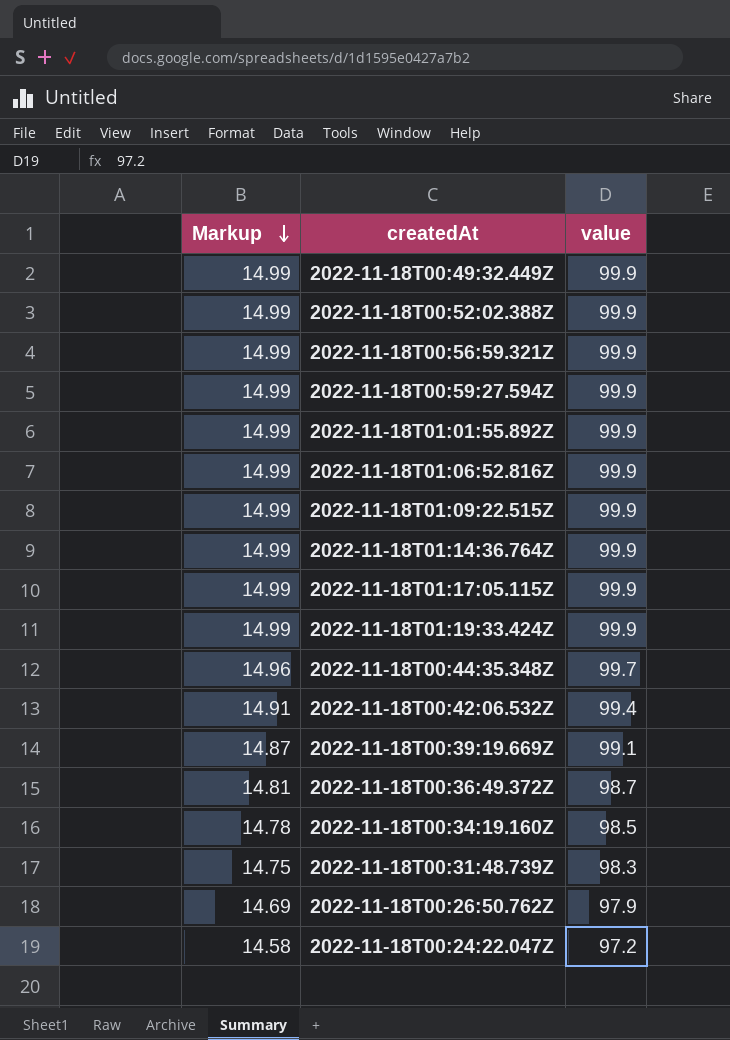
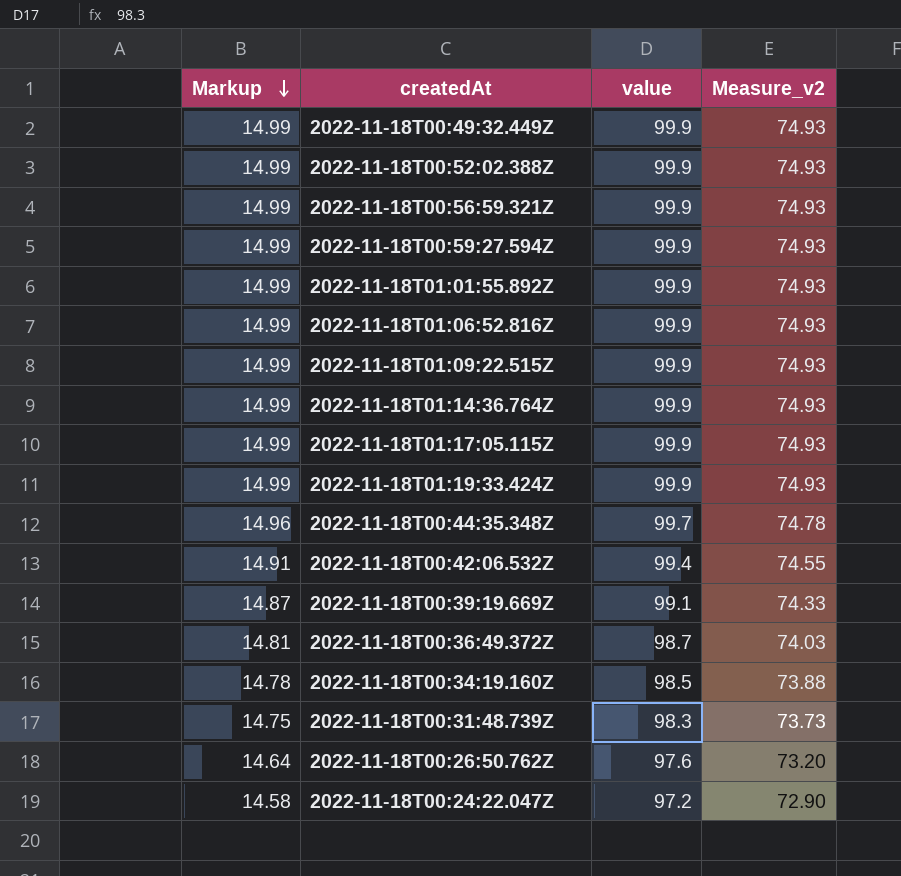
column Measure_v2 | formula: none -> [value] * 0.75
2022-11-18T00:26:50.762Z | Markup: 14.69 -> 14.64
2022-11-18T00:26:50.762Z | value: 97.9 -> 97.6

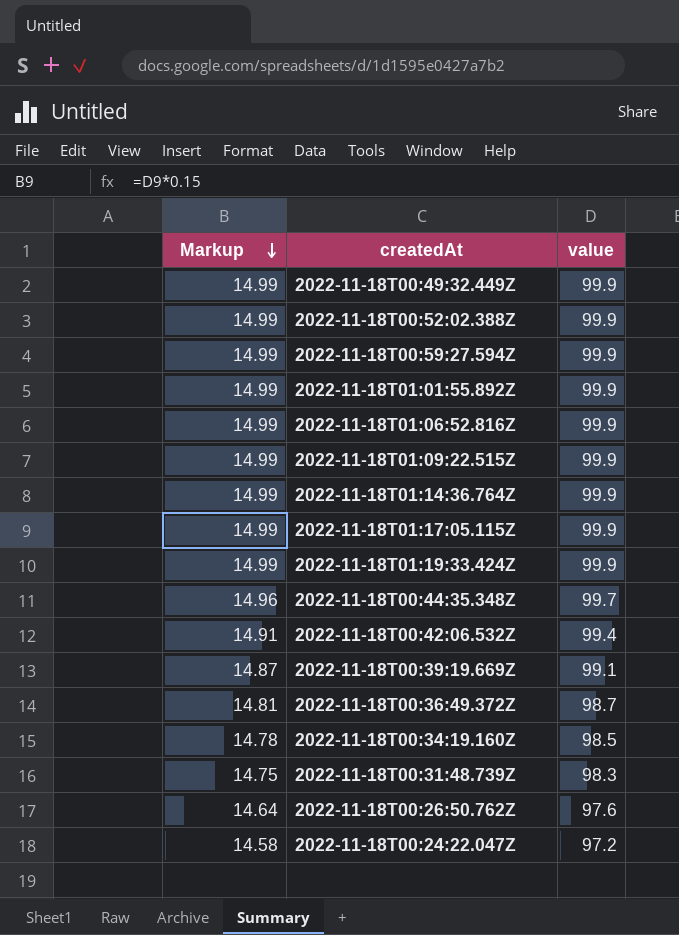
column Measure_v2 | formula: [value] * 0.75 -> none
row 2022-11-18T00:56:59.321Z: 14.99 | 99.9 | 74.93 -> none

